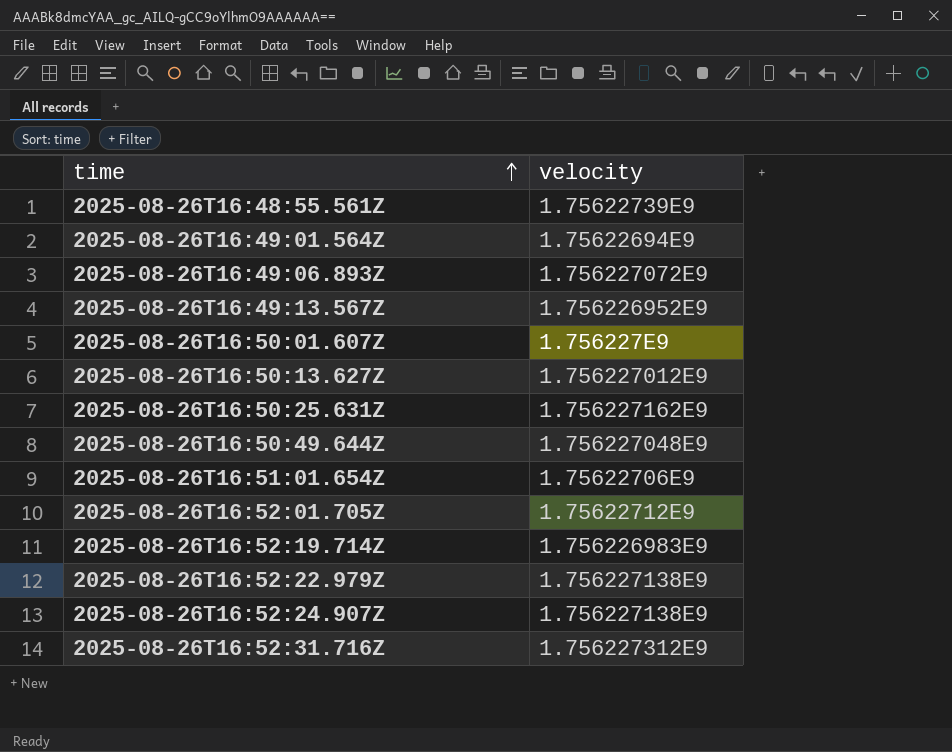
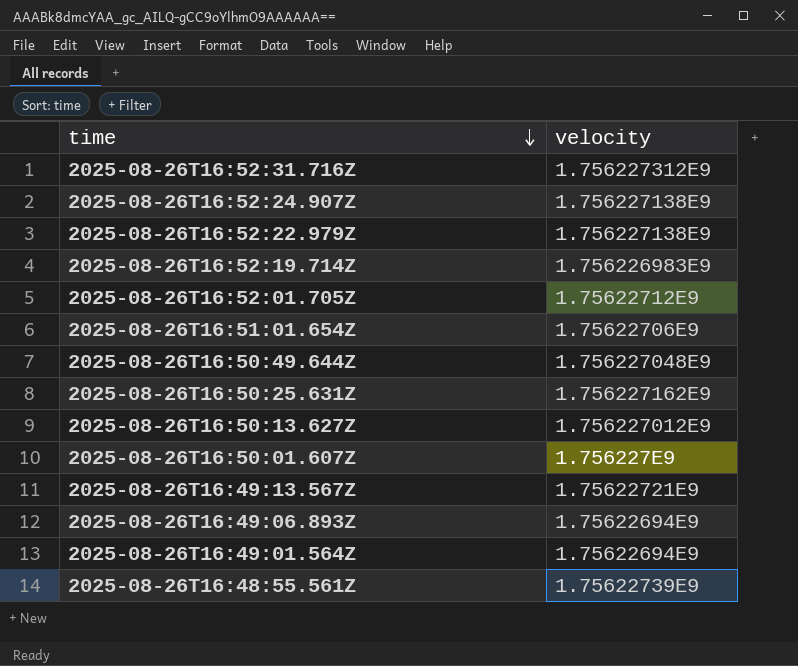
row order: time ascending -> time descending
2025-08-26T16:49:13.567Z | velocity: 1.756226952E9 -> 1.75622721E9
2025-08-26T16:49:06.893Z | velocity: 1.756227072E9 -> 1.75622694E9

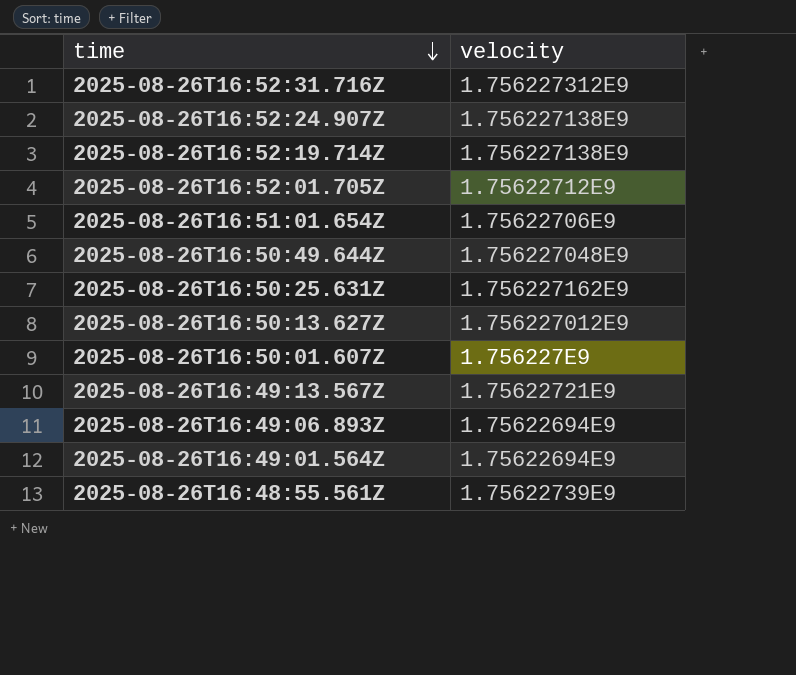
row 2025-08-26T16:52:22.979Z: 1.756227138E9 -> none
2025-08-26T16:52:19.714Z | velocity: 1.756226983E9 -> 1.756227138E9

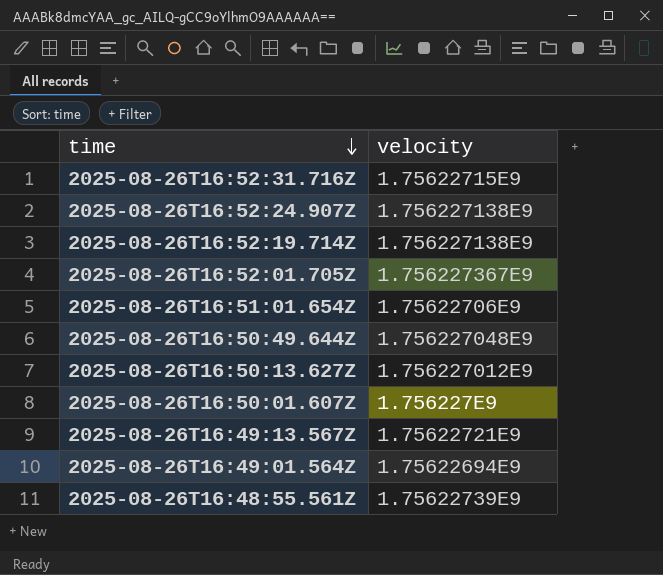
row 2025-08-26T16:50:25.631Z: 1.756227162E9 -> none
row 2025-08-26T16:49:06.893Z: 1.75622694E9 -> none
2025-08-26T16:52:31.716Z | velocity: 1.756227312E9 -> 1.75622715E9
2025-08-26T16:52:01.705Z | velocity: 1.75622712E9 -> 1.756227367E9

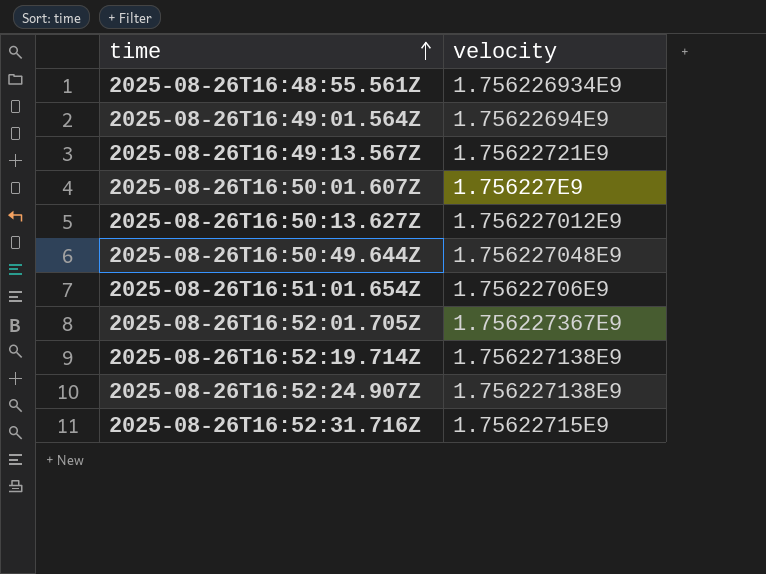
row order: time descending -> time ascending
2025-08-26T16:48:55.561Z | velocity: 1.75622739E9 -> 1.756226934E9

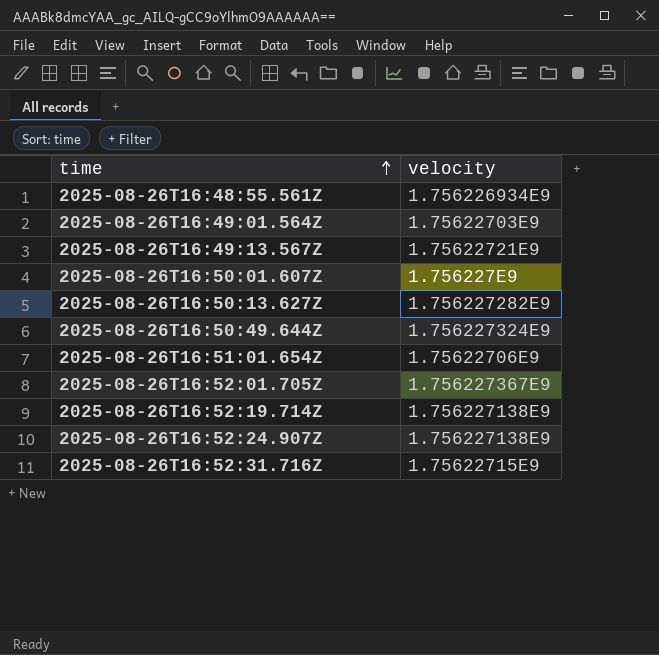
2025-08-26T16:49:01.564Z | velocity: 1.75622694E9 -> 1.75622703E9
2025-08-26T16:50:13.627Z | velocity: 1.756227012E9 -> 1.756227282E9
2025-08-26T16:50:49.644Z | velocity: 1.756227048E9 -> 1.756227324E9

